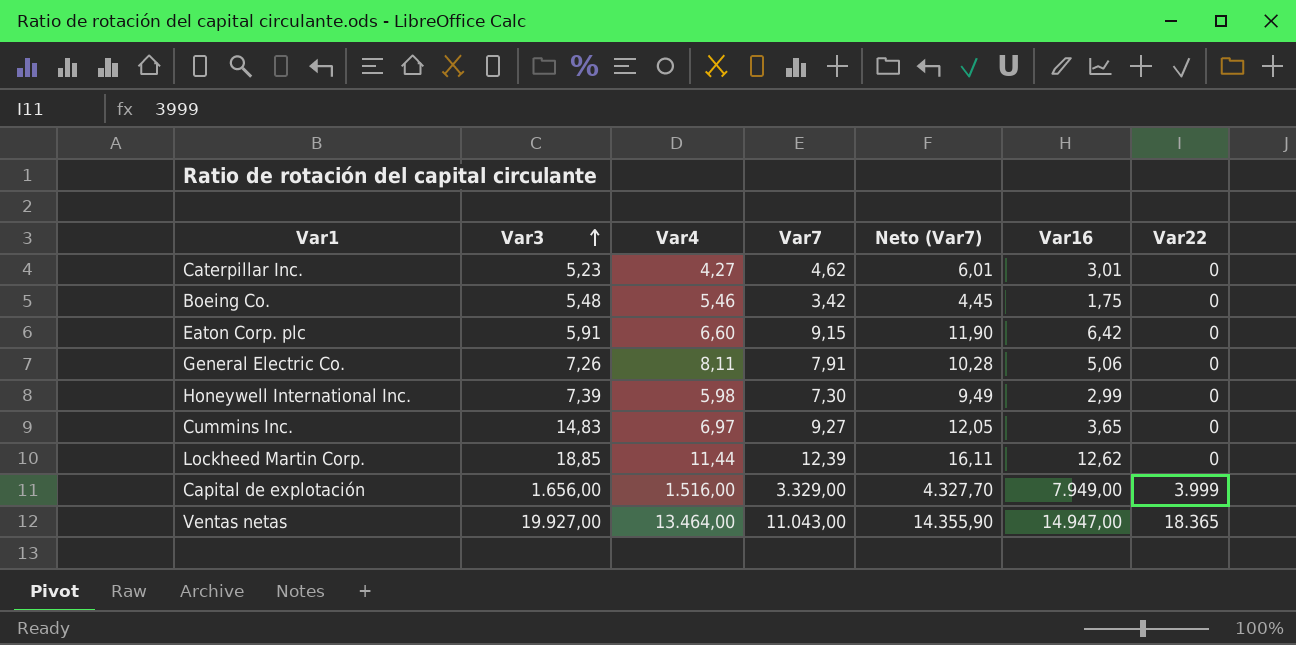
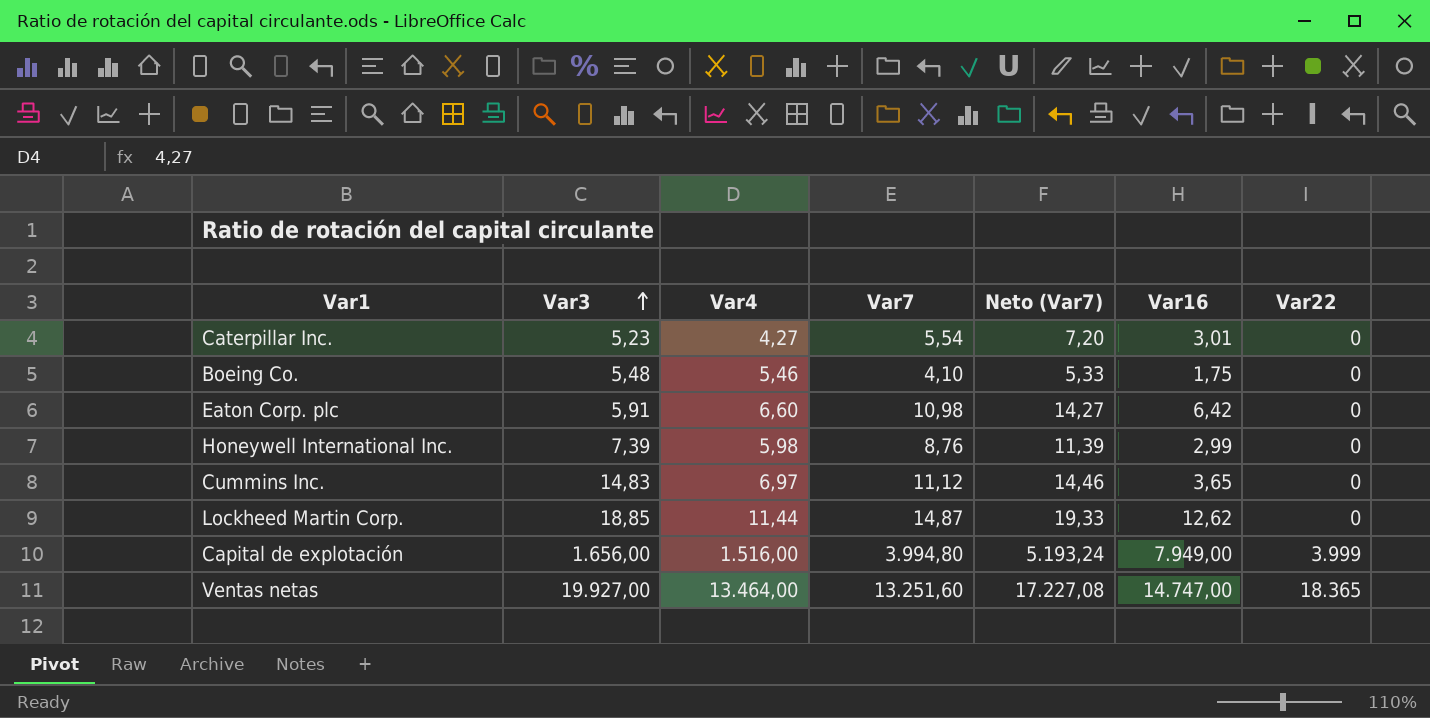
row General Electric Co.: 7,26 | 8,11 | 7,91 | 10,28 | 5,06 | 0 -> none
Caterpillar Inc. | Var7: 4,62 -> 5,54
Caterpillar Inc. | Neto (Var7): 6,01 -> 7,20
Boeing Co. | Var7: 3,42 -> 4,10
Boeing Co. | Neto (Var7): 4,45 -> 5,33
Eaton Corp. plc | Var7: 9,15 -> 10,98
Eaton Corp. plc | Neto (Var7): 11,90 -> 14,27
Honeywell International Inc. | Var7: 7,30 -> 8,76
Honeywell International Inc. | Neto (Var7): 9,49 -> 11,39
Cummins Inc. | Var7: 9,27 -> 11,12
Cummins Inc. | Neto (Var7): 12,05 -> 14,46
Lockheed Martin Corp. | Var7: 12,39 -> 14,87
Lockheed Martin Corp. | Neto (Var7): 16,11 -> 19,33
Capital de explotación | Var7: 3.329,00 -> 3.994,80
Capital de explotación | Neto (Var7): 4.327,70 -> 5.193,24
Ventas netas | Var7: 11.043,00 -> 13.251,60
Ventas netas | Neto (Var7): 14.355,90 -> 17.227,08
Ventas netas | Var16: 14.947,00 -> 14.747,00

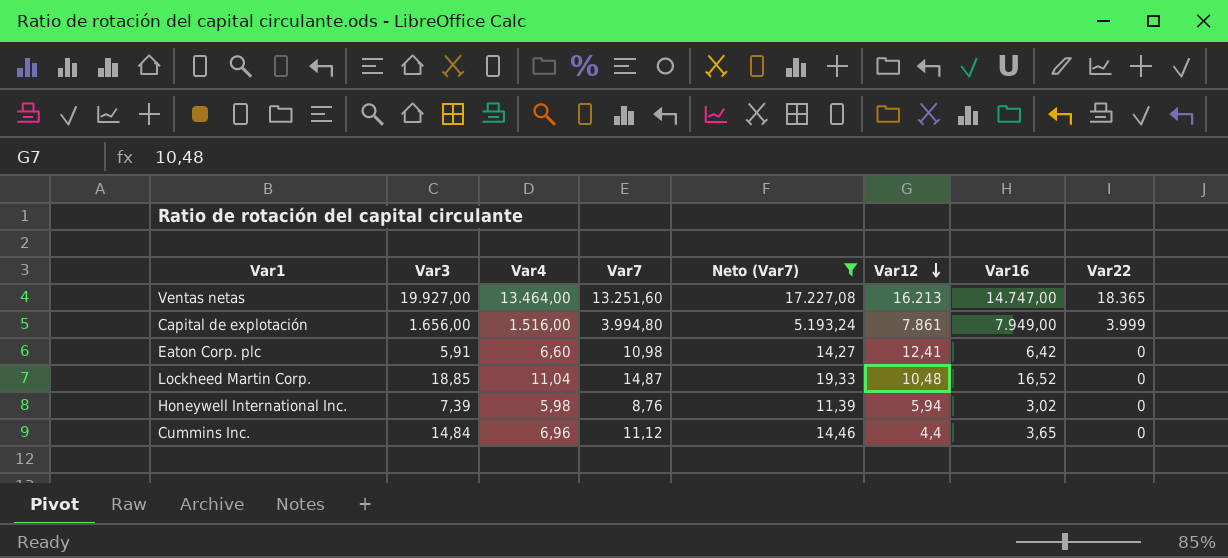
filter: none -> Neto (Var7) >= 11,39
row order: Var3 ascending -> Var12 descending
column Var12 | position: none -> 6
Lockheed Martin Corp. | Var4: 11,44 -> 11,04
Lockheed Martin Corp. | Var16: 12,62 -> 16,52
Honeywell International Inc. | Var16: 2,99 -> 3,02
Cummins Inc. | Var3: 14,83 -> 14,84
Cummins Inc. | Var4: 6,97 -> 6,96

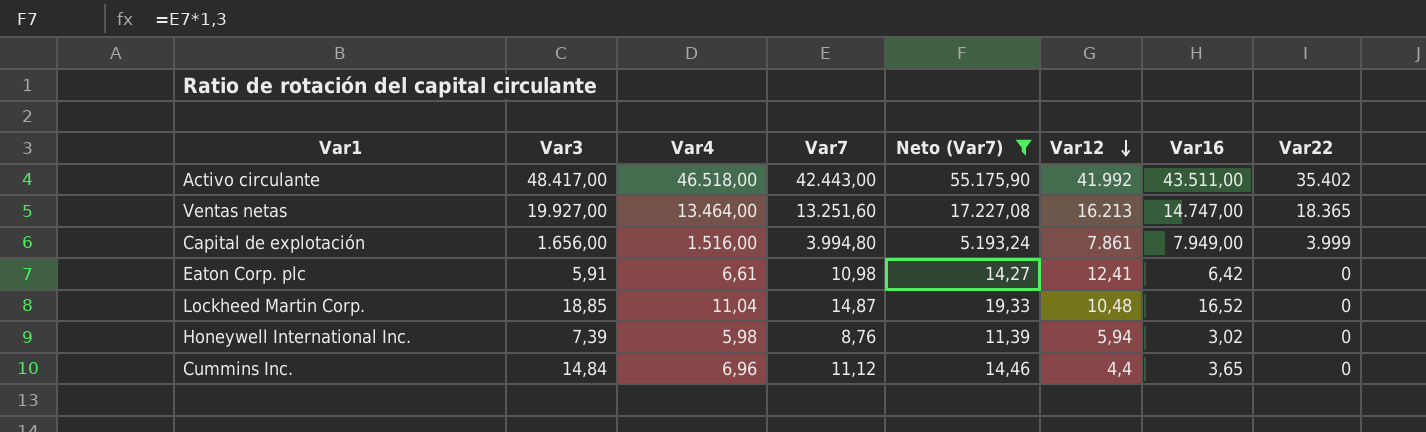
row Activo circulante: none -> 48.417,00 | 46.518,00 | 42.443,00 | 55.175,90 | 41.992 | 43.511,00 | 35.402
Eaton Corp. plc | Var4: 6,60 -> 6,61

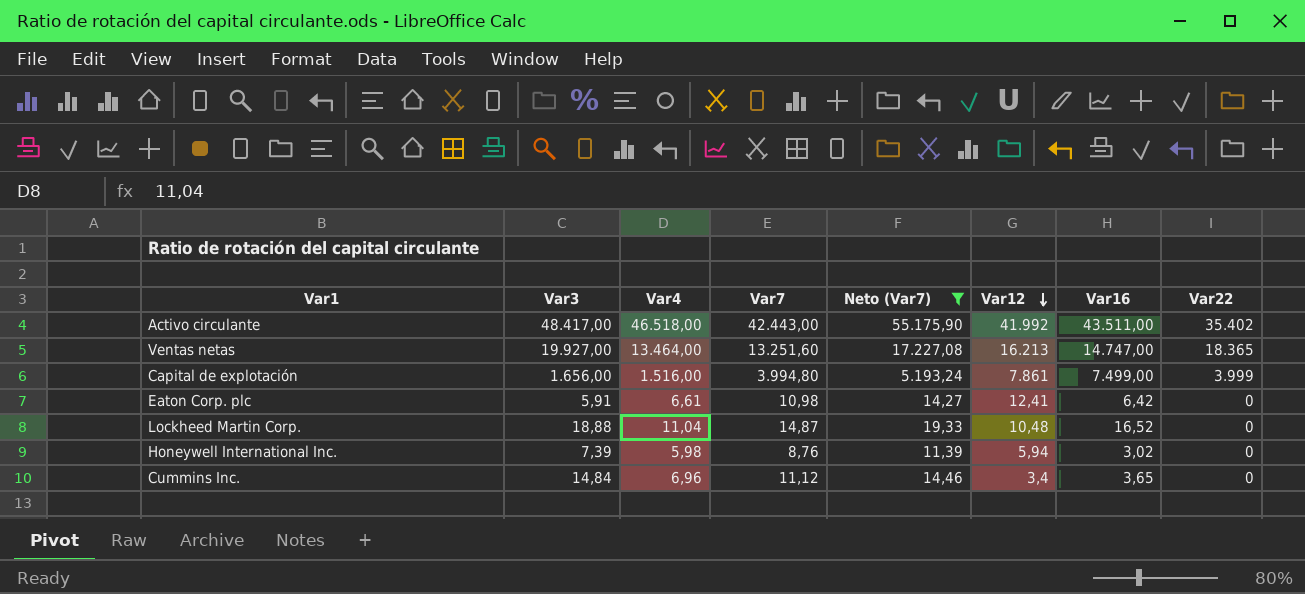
Capital de explotación | Var16: 7.949,00 -> 7.499,00
Lockheed Martin Corp. | Var3: 18,85 -> 18,88
Cummins Inc. | Var12: 4,4 -> 3,4

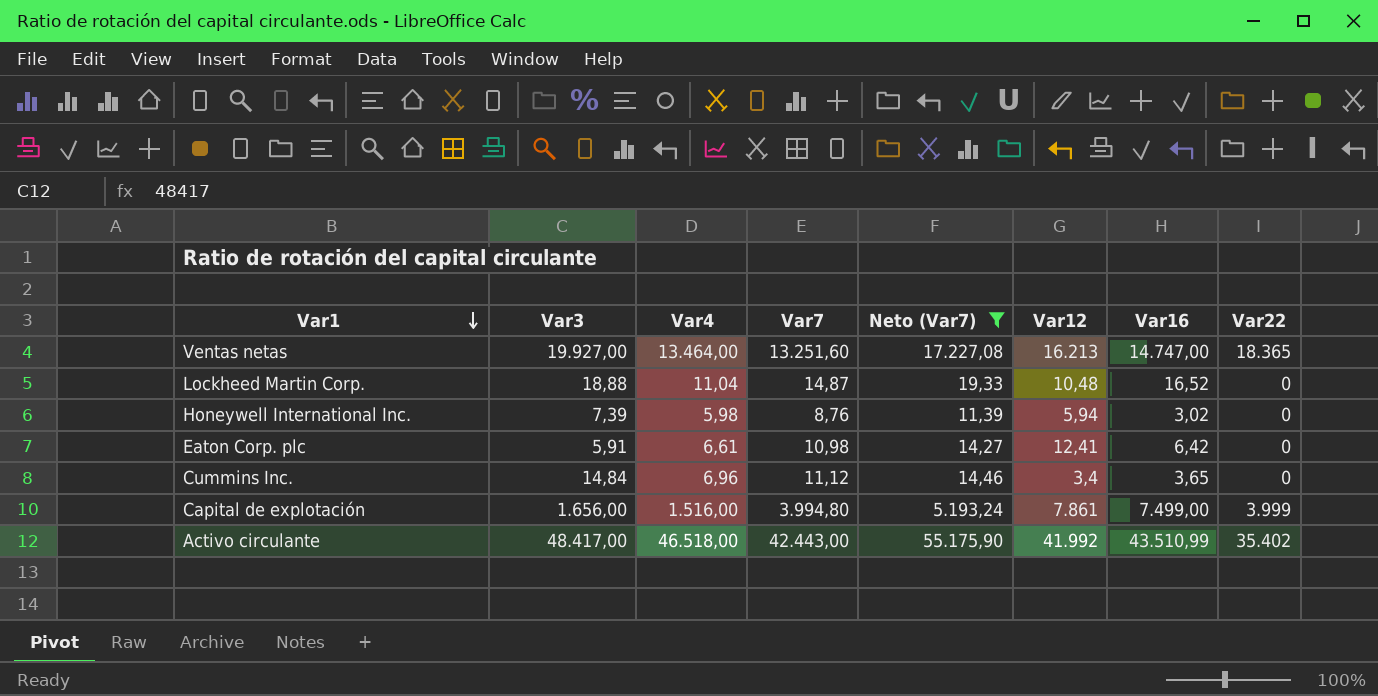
row order: Var12 descending -> Var1 descending
Activo circulante | Var16: 43.511,00 -> 43.510,99

